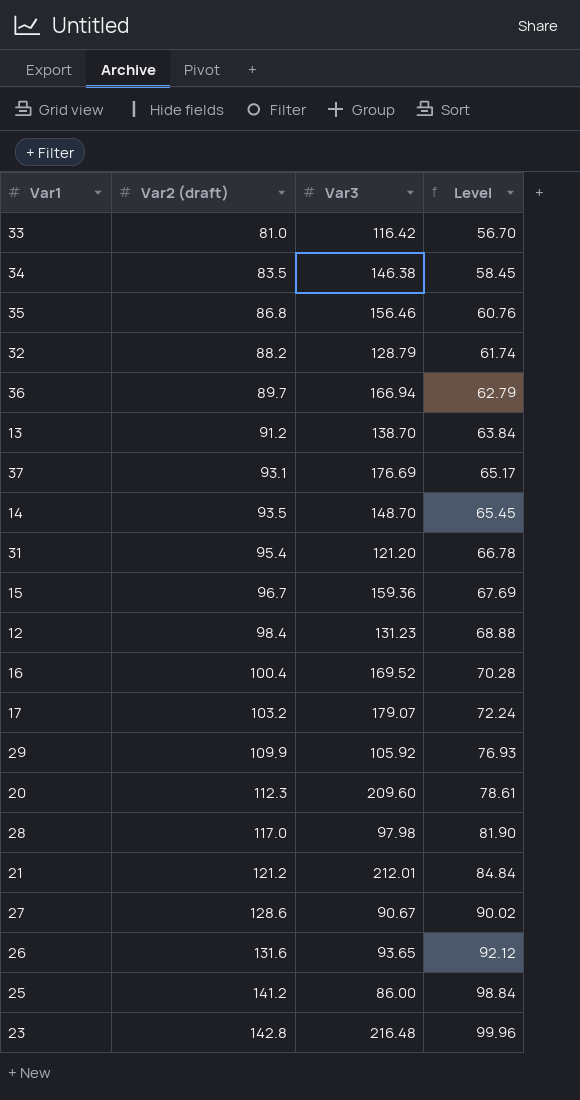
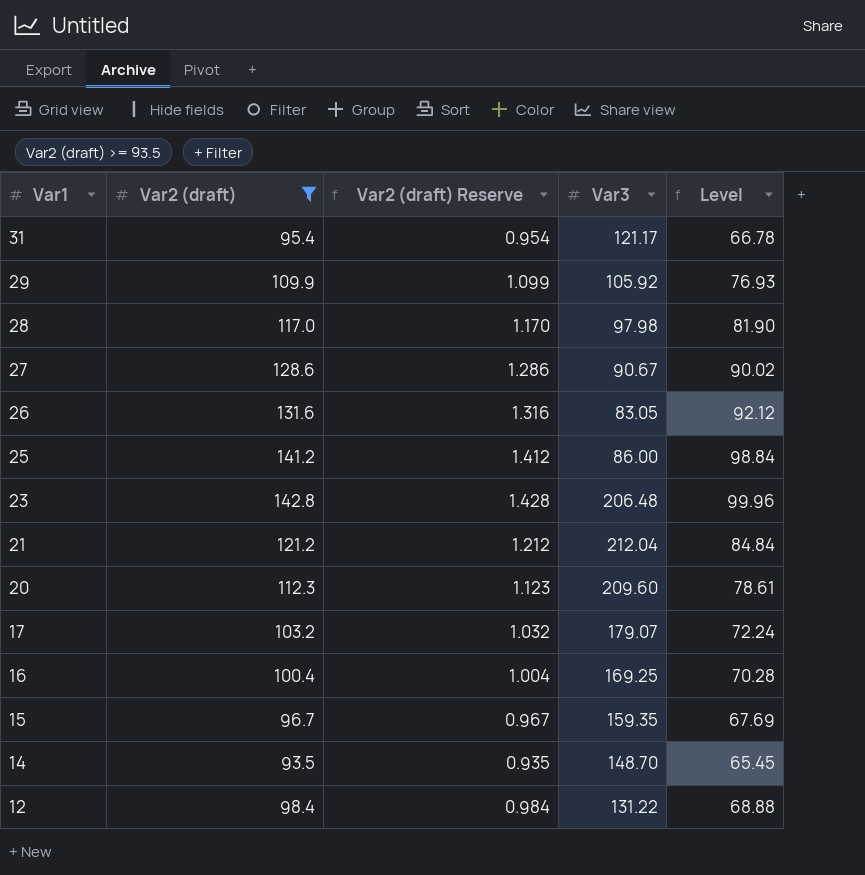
filter: none -> Var2 (draft) >= 93.5
row order: Var2 (draft) ascending -> Var1 descending
column Var2 (draft) Reserve | formula: none -> [Var2 (draft)] * 0.01
31 | Var3: 121.20 -> 121.17
26 | Var3: 93.65 -> 83.05
23 | Var3: 216.48 -> 206.48
21 | Var3: 212.01 -> 212.04
16 | Var3: 169.52 -> 169.25
15 | Var3: 159.36 -> 159.35
12 | Var3: 131.23 -> 131.22

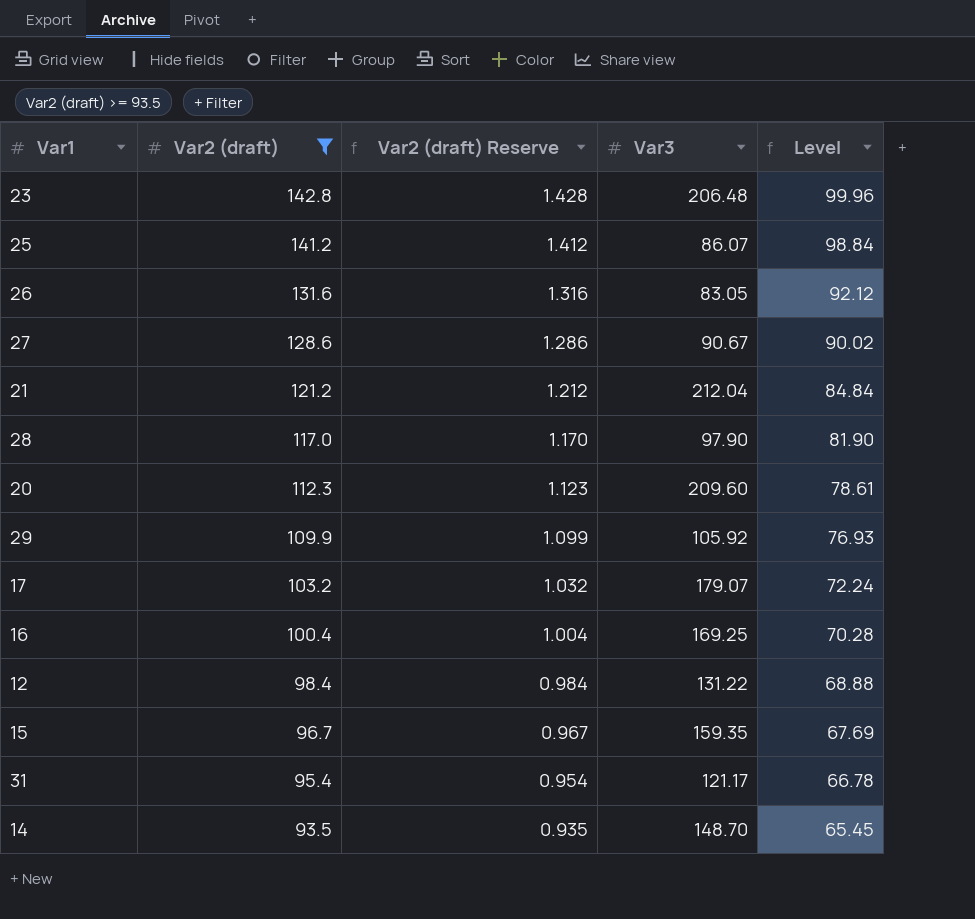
row order: Var1 descending -> Var2 (draft) descending
25 | Var3: 86.00 -> 86.07
28 | Var3: 97.98 -> 97.90

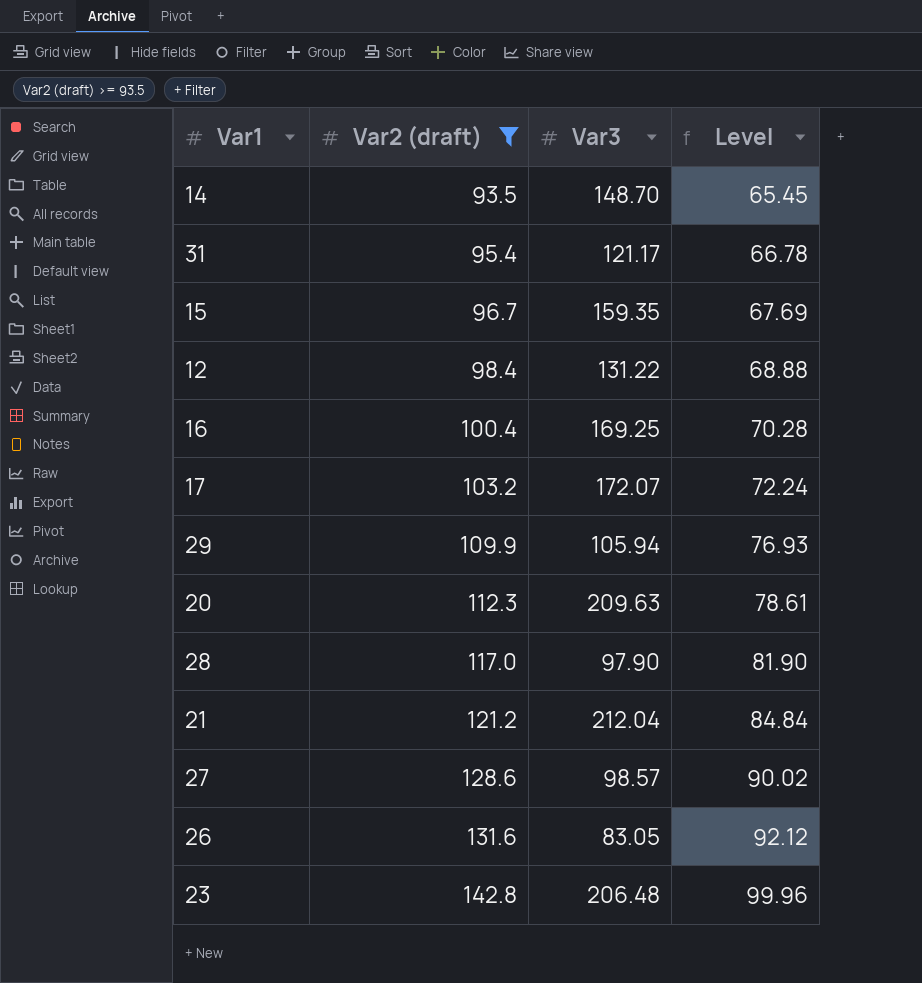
row order: Var2 (draft) descending -> Var2 (draft) ascending
column Var2 (draft) Reserve | formula: [Var2 (draft)] * 0.01 -> none
row 25: 141.2 | 1.412 | 86.07 | 98.84 -> none
17 | Var3: 179.07 -> 172.07
29 | Var3: 105.92 -> 105.94
20 | Var3: 209.60 -> 209.63
27 | Var3: 90.67 -> 98.57

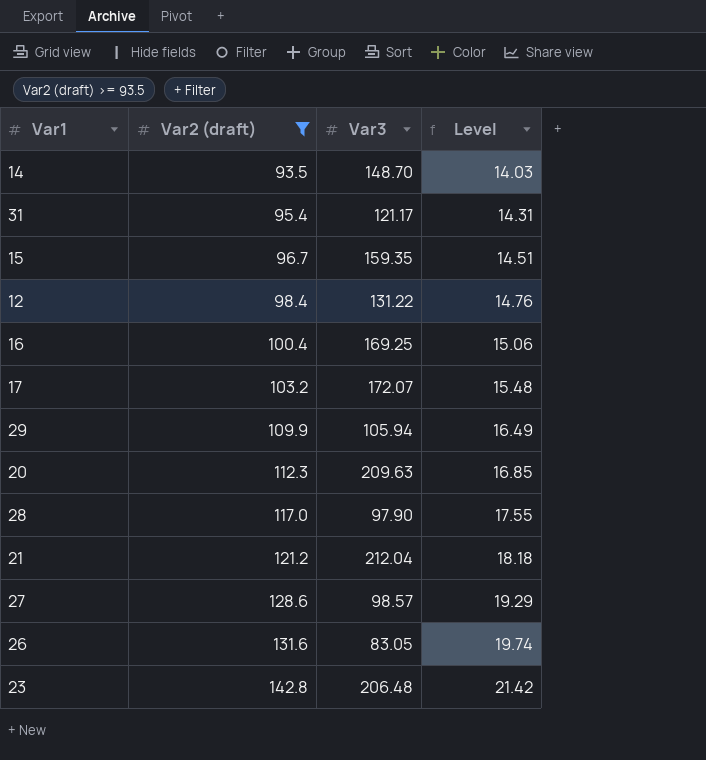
column Level | formula: [Var2 (draft)] * 0.7 -> [Var2 (draft)] * 0.15

